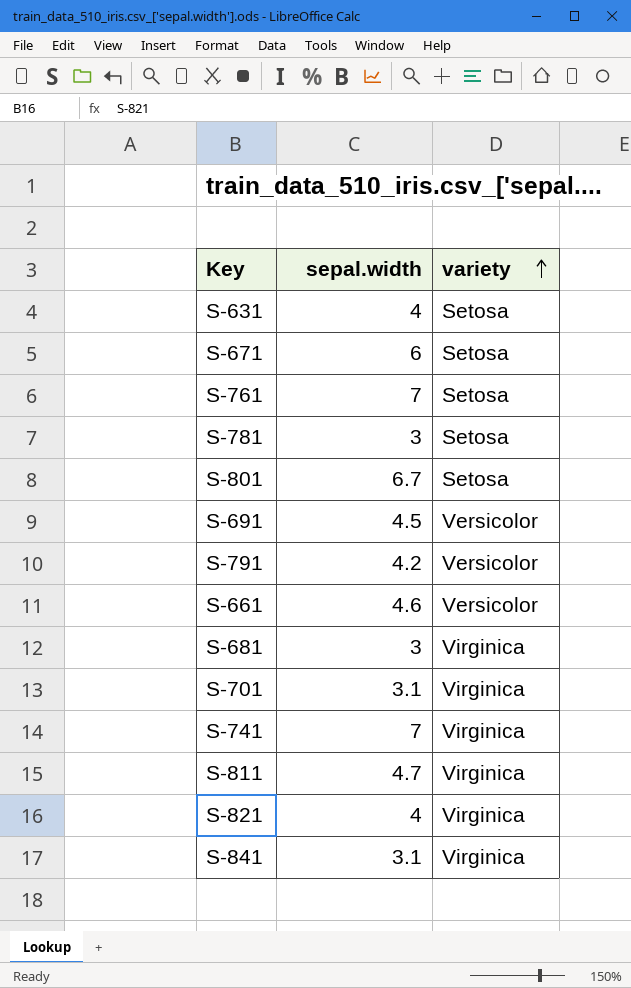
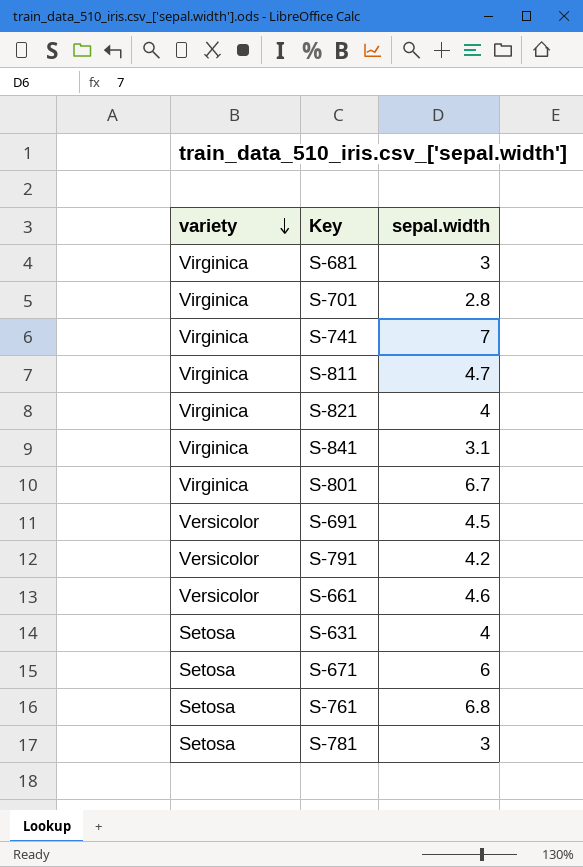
row order: variety ascending -> variety descending
column variety | position: 3 -> 1
S-701 | sepal.width: 3.1 -> 2.8
S-801 | variety: Setosa -> Virginica
S-761 | sepal.width: 7 -> 6.8

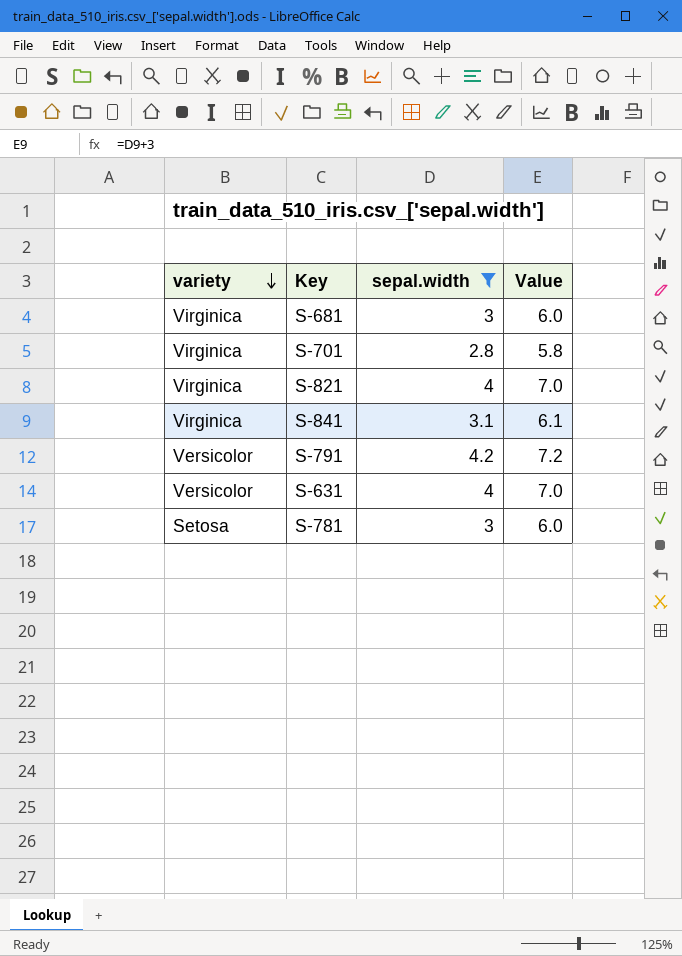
filter: none -> sepal.width <= 4.2
column Value | formula: none -> [sepal.width] + 3
S-631 | variety: Setosa -> Versicolor

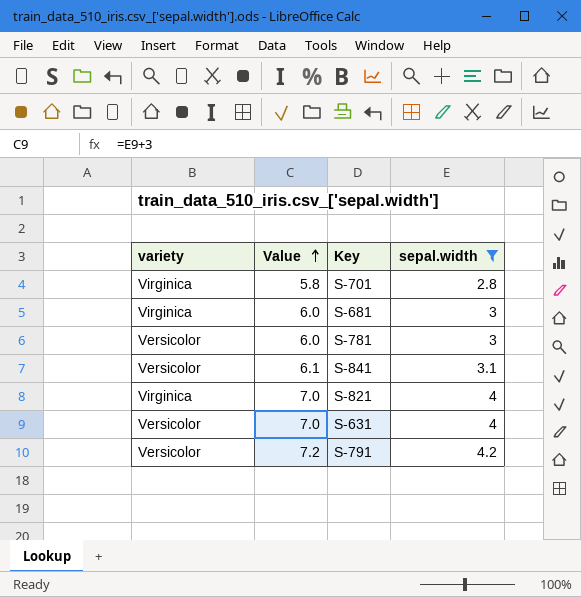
row order: variety descending -> Value ascending
column Value | position: 4 -> 2
S-781 | variety: Setosa -> Versicolor
S-841 | variety: Virginica -> Versicolor

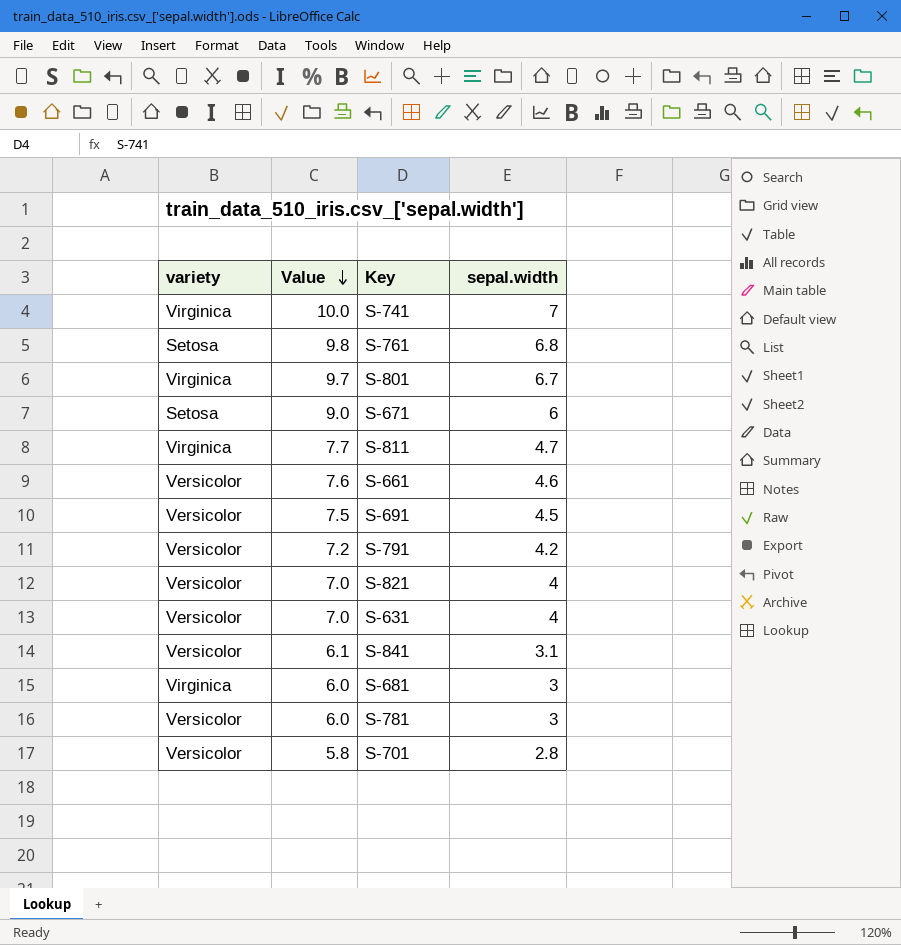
filter: sepal.width <= 4.2 -> none
row order: Value ascending -> Value descending
S-821 | variety: Virginica -> Versicolor
S-701 | variety: Virginica -> Versicolor

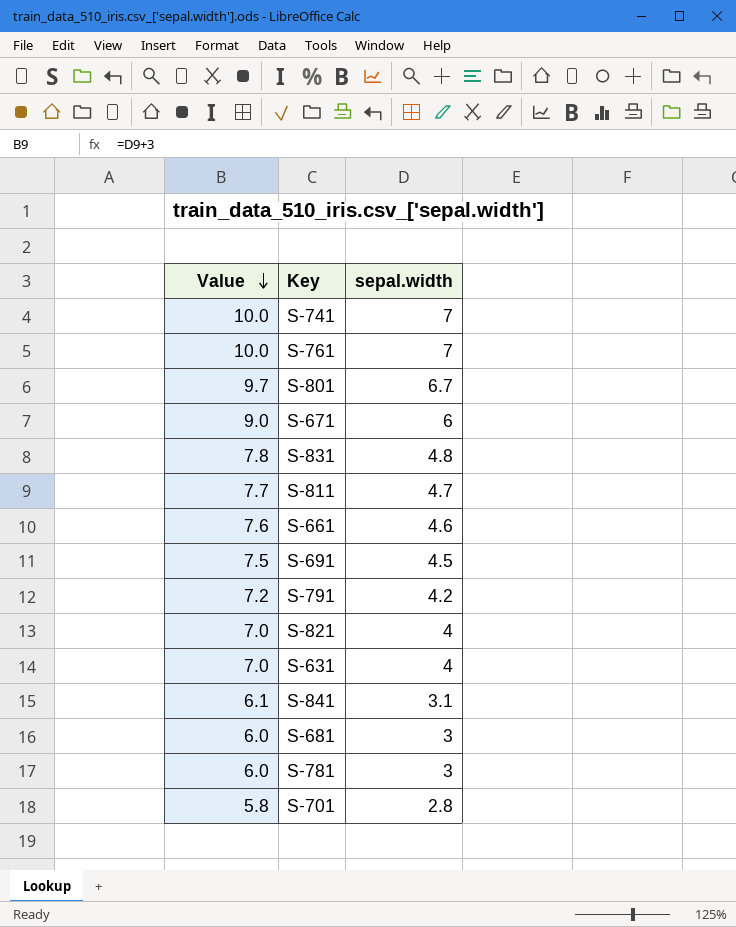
column variety | position: 1 -> none
S-761 | Value: 9.8 -> 10.0
S-761 | sepal.width: 6.8 -> 7
row S-831: none -> 7.8 | 4.8

